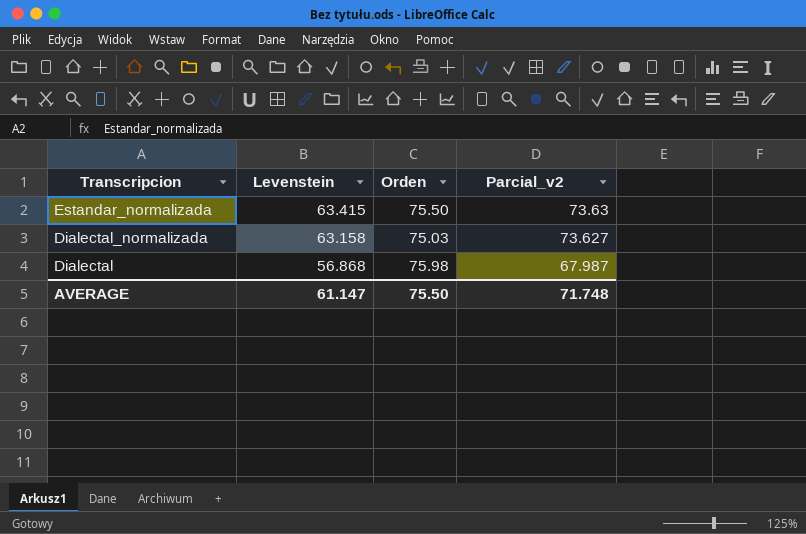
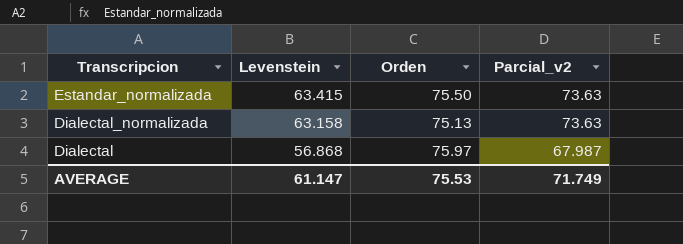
Dialectal_normalizada | Orden: 75.03 -> 75.13
Dialectal_normalizada | Parcial_v2: 73.627 -> 73.63
Dialectal | Orden: 75.98 -> 75.97
AVERAGE | Orden: 75.50 -> 75.53
AVERAGE | Parcial_v2: 71.748 -> 71.749

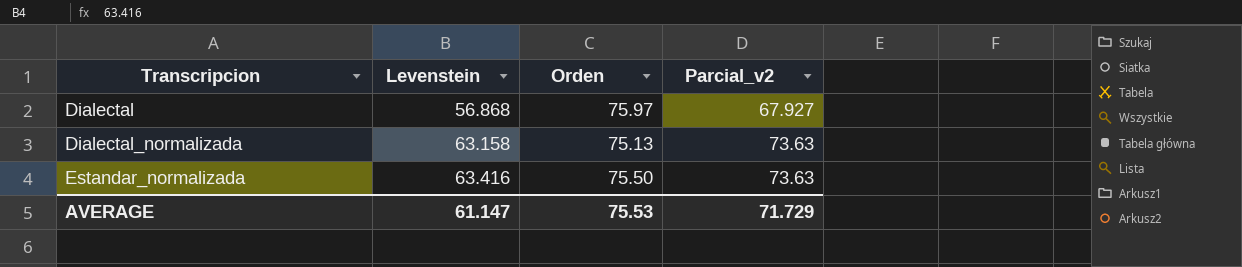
row order: Transcripcion descending -> Transcripcion ascending
Dialectal | Parcial_v2: 67.987 -> 67.927
Estandar_normalizada | Levenstein: 63.415 -> 63.416
AVERAGE | Parcial_v2: 71.749 -> 71.729

